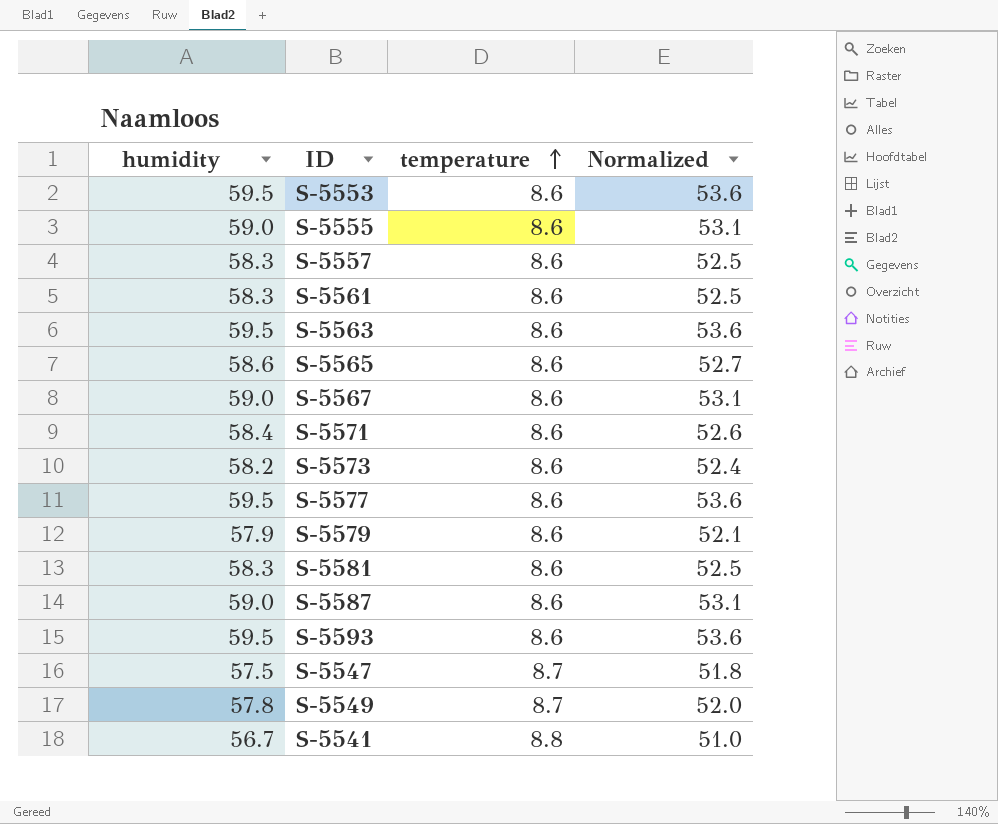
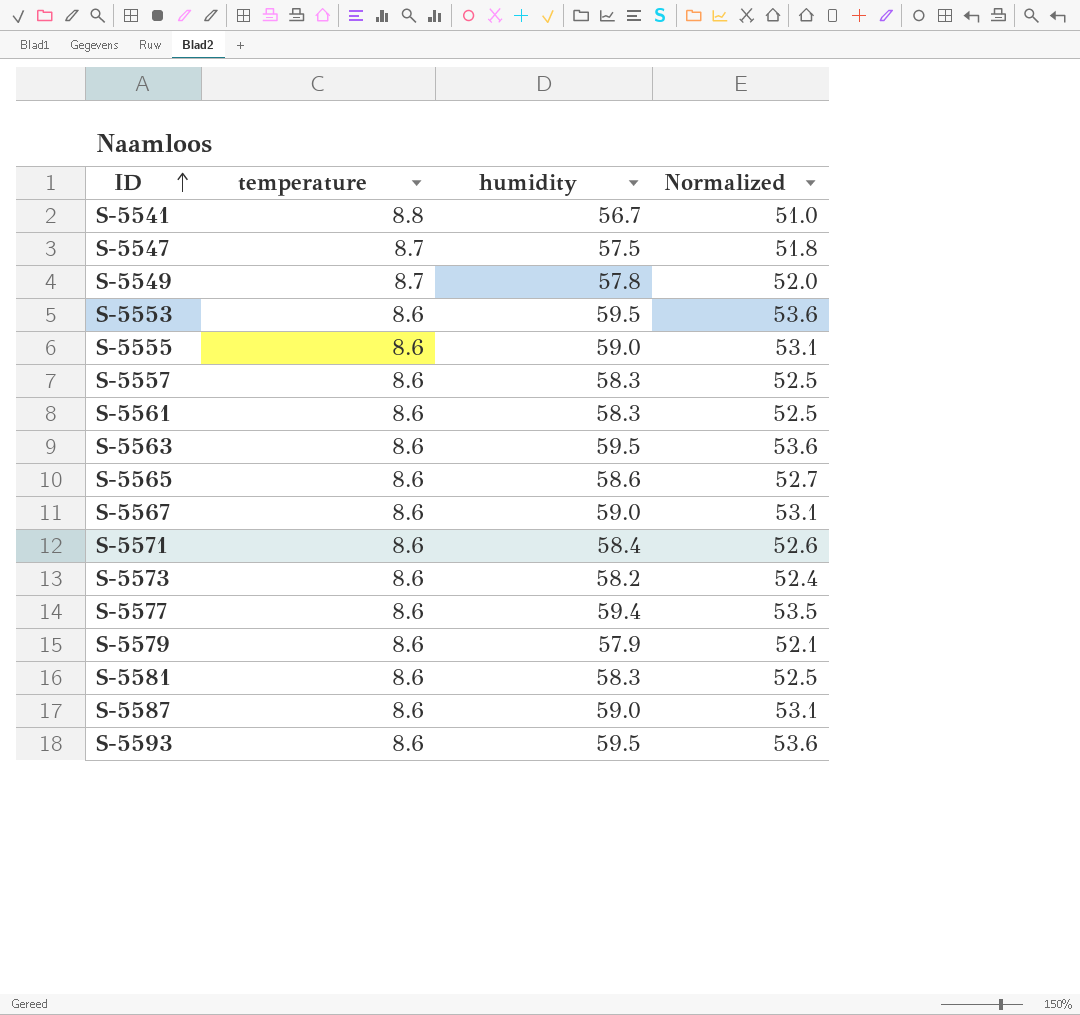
row order: temperature ascending -> ID ascending
column humidity | position: 1 -> 3
S-5577 | humidity: 59.5 -> 59.4
S-5577 | Normalized: 53.6 -> 53.5

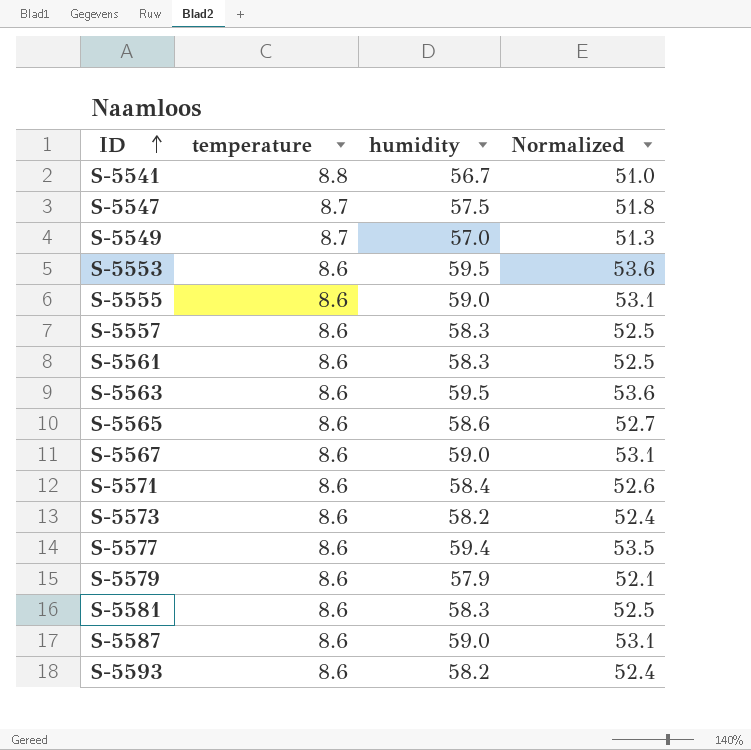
S-5549 | humidity: 57.8 -> 57.0
S-5549 | Normalized: 52.0 -> 51.3
S-5593 | humidity: 59.5 -> 58.2
S-5593 | Normalized: 53.6 -> 52.4

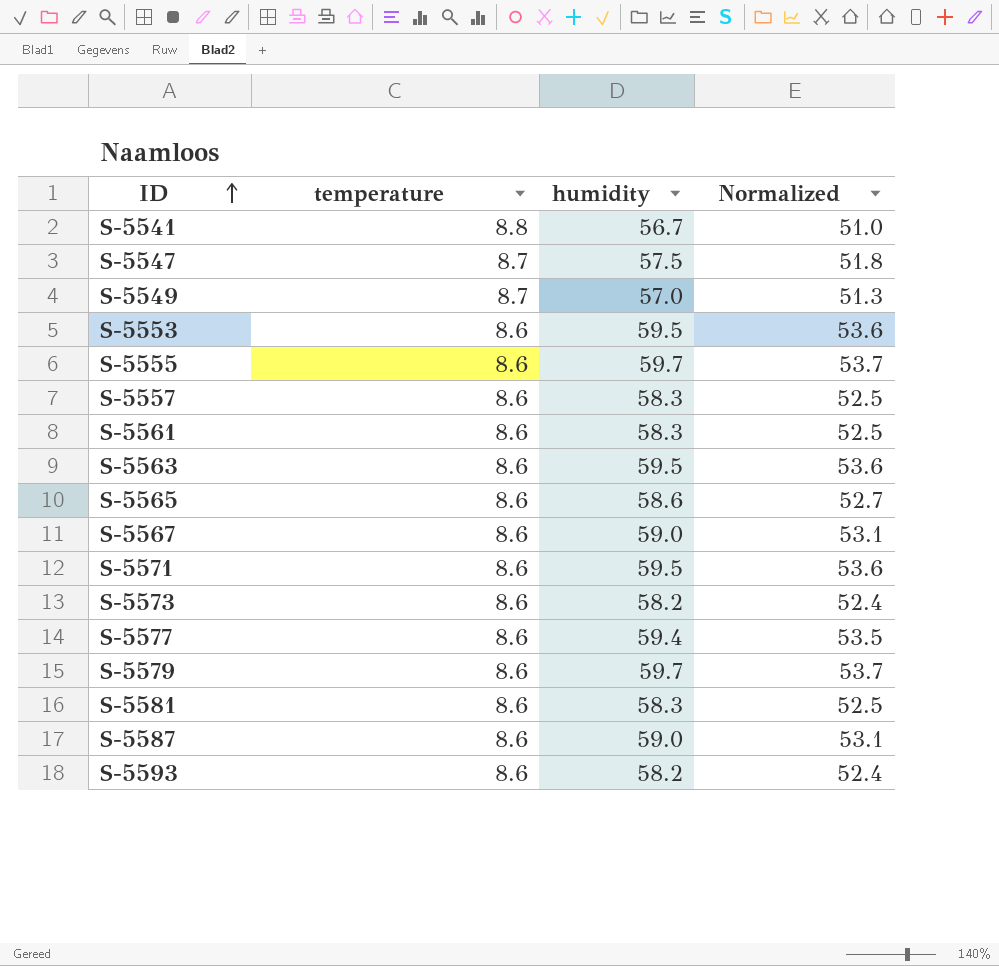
S-5555 | humidity: 59.0 -> 59.7
S-5555 | Normalized: 53.1 -> 53.7
S-5571 | humidity: 58.4 -> 59.5
S-5571 | Normalized: 52.6 -> 53.6
S-5579 | humidity: 57.9 -> 59.7
S-5579 | Normalized: 52.1 -> 53.7

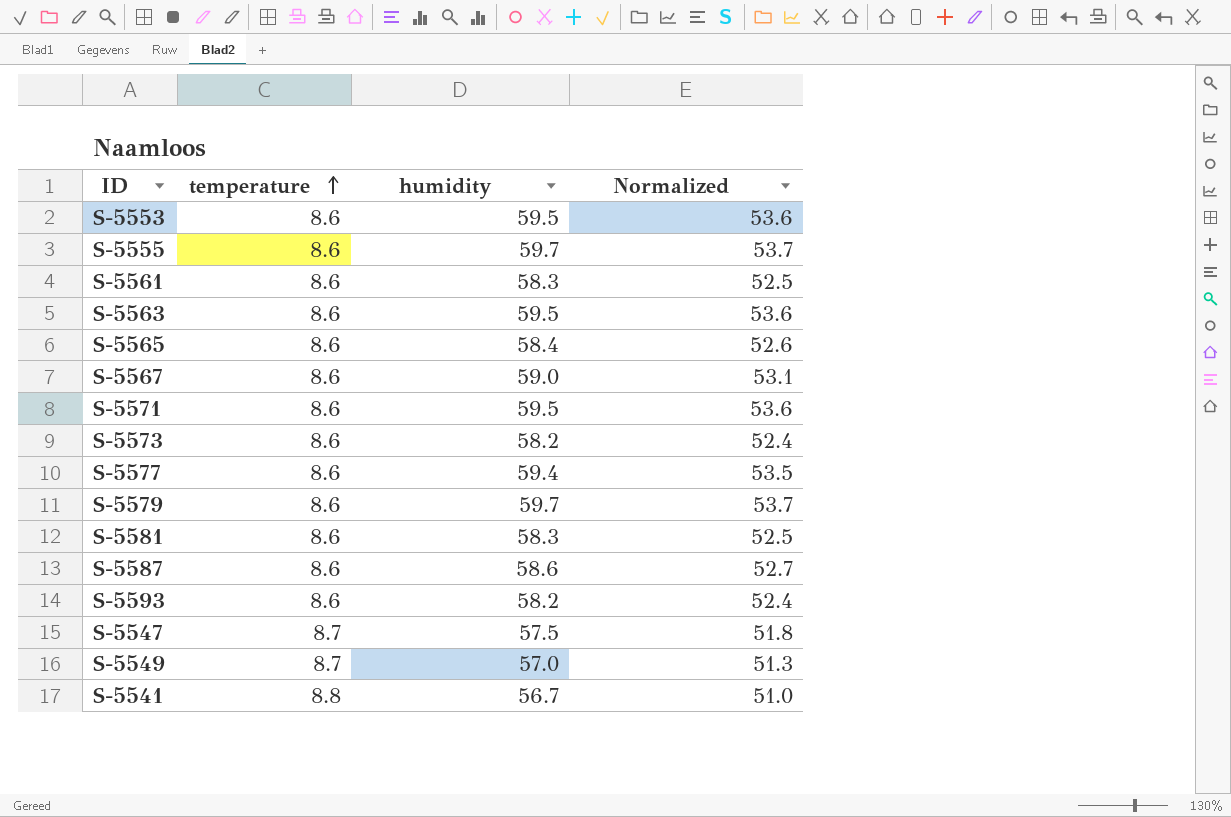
row order: ID ascending -> temperature ascending
row S-5557: 8.6 | 58.3 | 52.5 -> none
S-5565 | humidity: 58.6 -> 58.4
S-5565 | Normalized: 52.7 -> 52.6
S-5587 | humidity: 59.0 -> 58.6
S-5587 | Normalized: 53.1 -> 52.7

